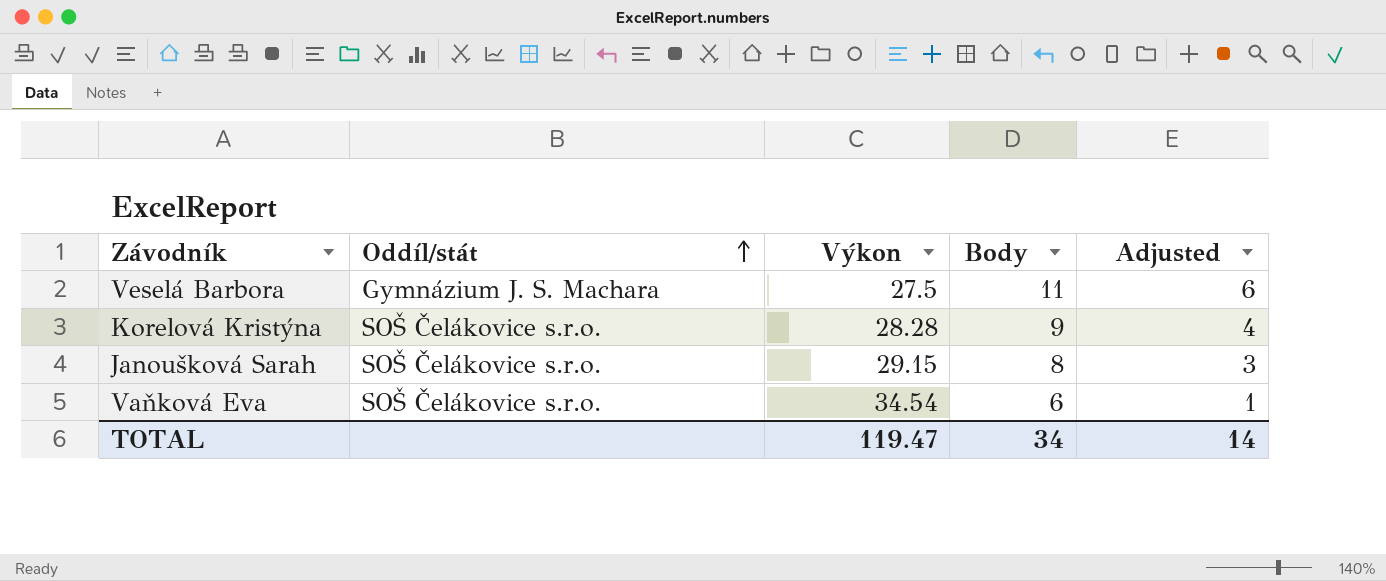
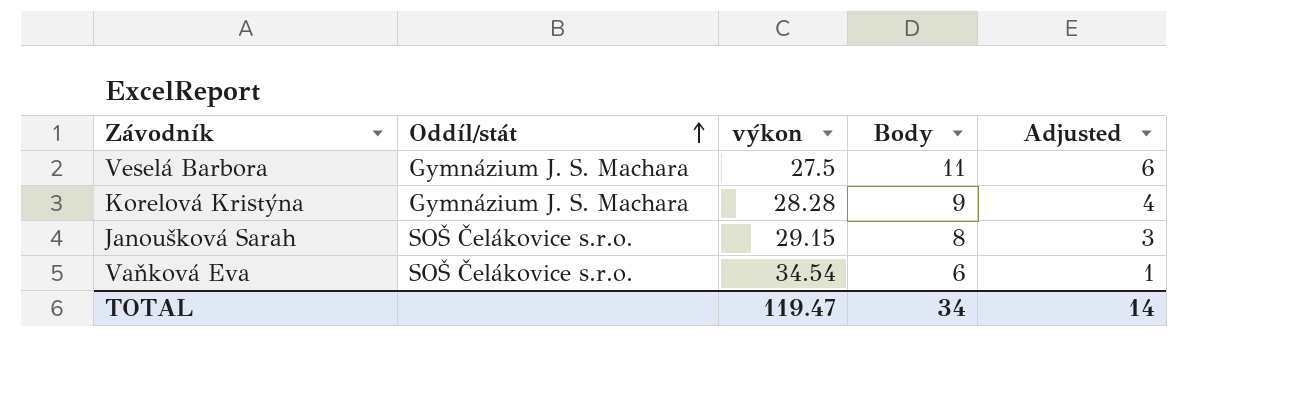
column name: Výkon -> výkon
Korelová Kristýna | Oddíl/stát: SOŠ Čelákovice s.r.o. -> Gymnázium J. S. Machara

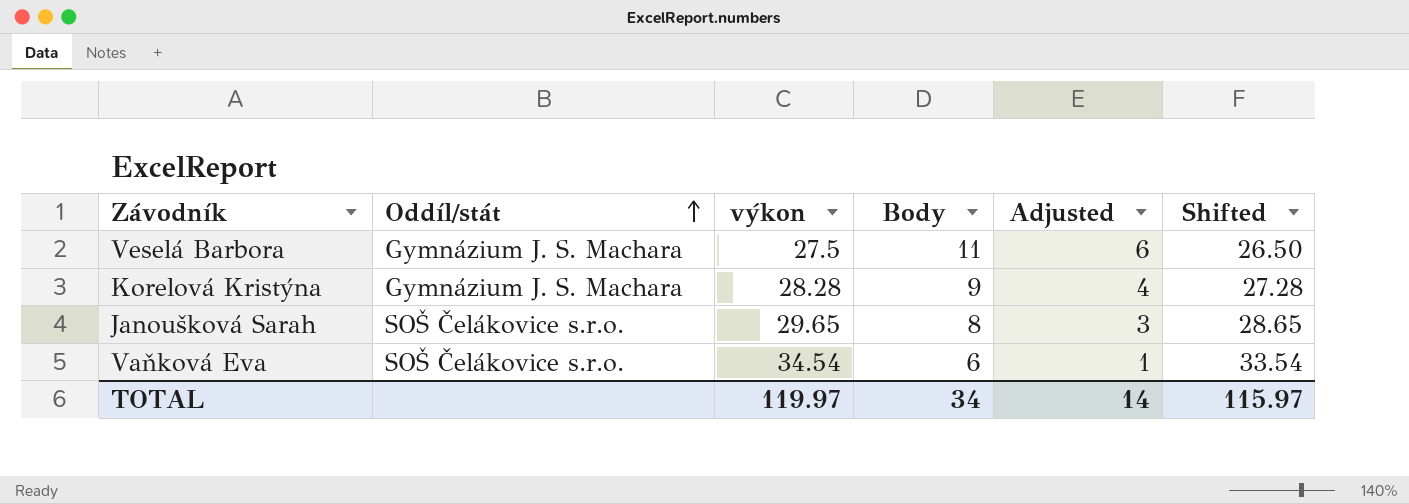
column Shifted | formula: none -> [výkon] - 1
Janoušková Sarah | výkon: 29.15 -> 29.65
TOTAL | výkon: 119.47 -> 119.97

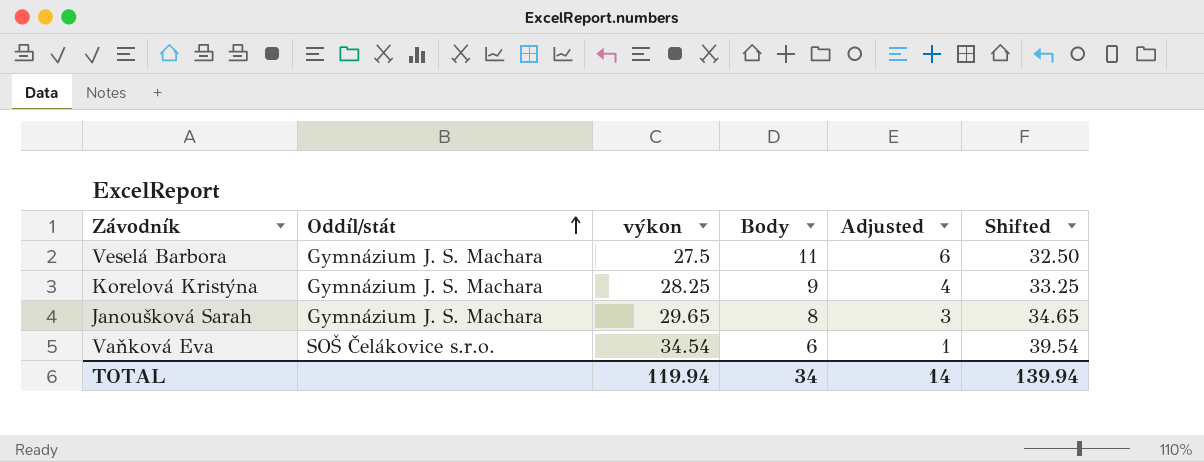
column Shifted | formula: [výkon] - 1 -> [výkon] + 5
Korelová Kristýna | výkon: 28.28 -> 28.25
Janoušková Sarah | Oddíl/stát: SOŠ Čelákovice s.r.o. -> Gymnázium J. S. Machara
TOTAL | výkon: 119.97 -> 119.94
TOTAL | Shifted: 115.97 -> 139.94

